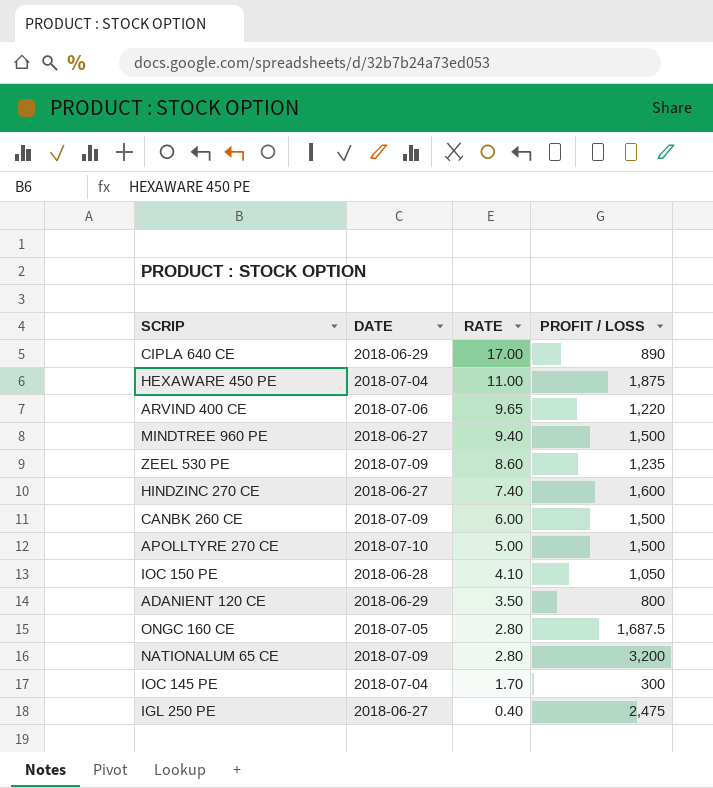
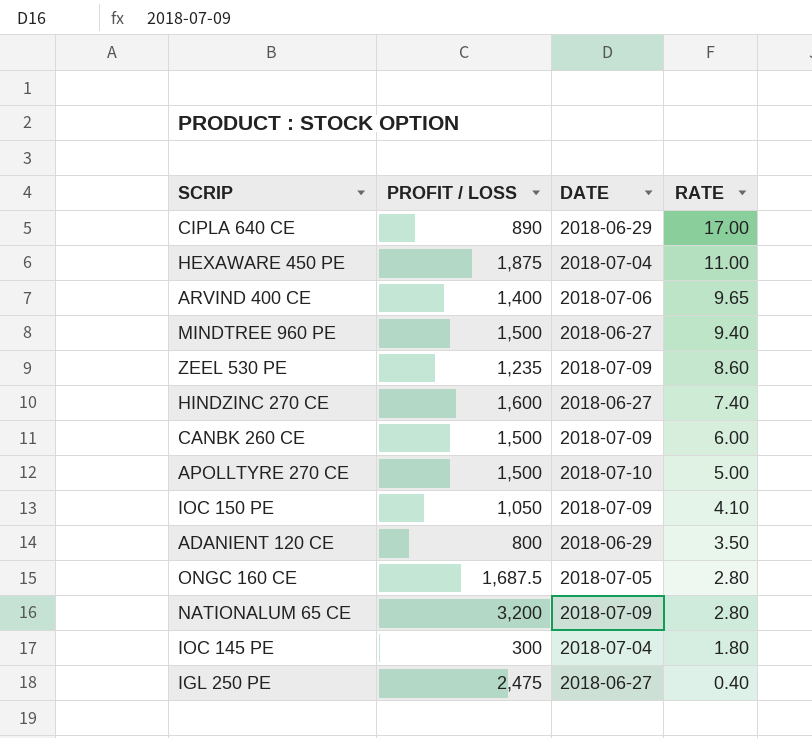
column PROFIT / LOSS | position: 4 -> 2
ARVIND 400 CE | PROFIT / LOSS: 1,220 -> 1,400
IOC 150 PE | DATE: 2018-06-28 -> 2018-07-09
IOC 145 PE | RATE: 1.70 -> 1.80

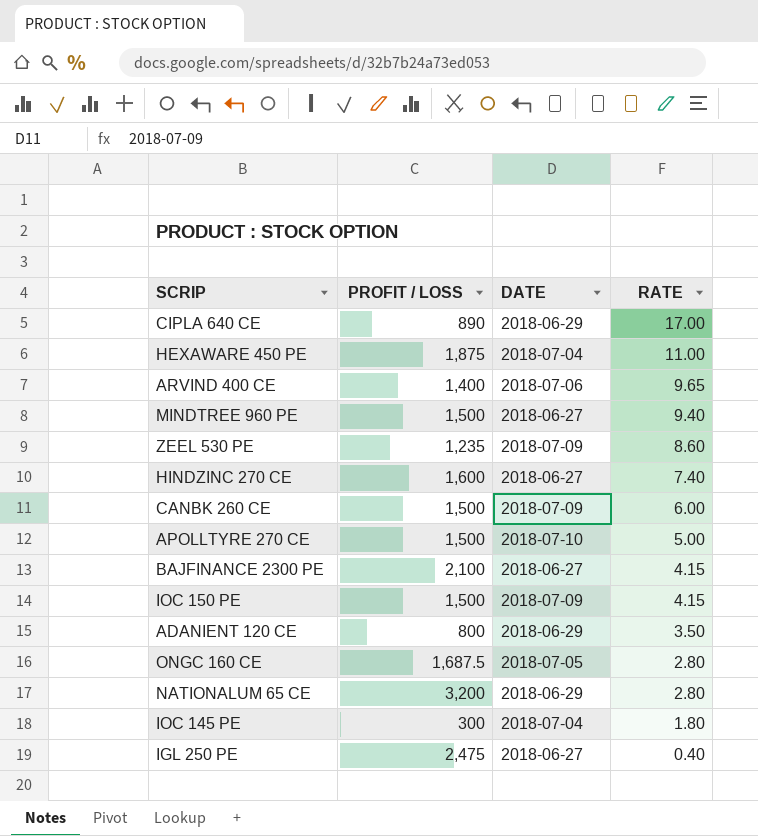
row BAJFINANCE 2300 PE: none -> 2,100 | 2018-06-27 | 4.15
IOC 150 PE | PROFIT / LOSS: 1,050 -> 1,500
IOC 150 PE | RATE: 4.10 -> 4.15
NATIONALUM 65 CE | DATE: 2018-07-09 -> 2018-06-29

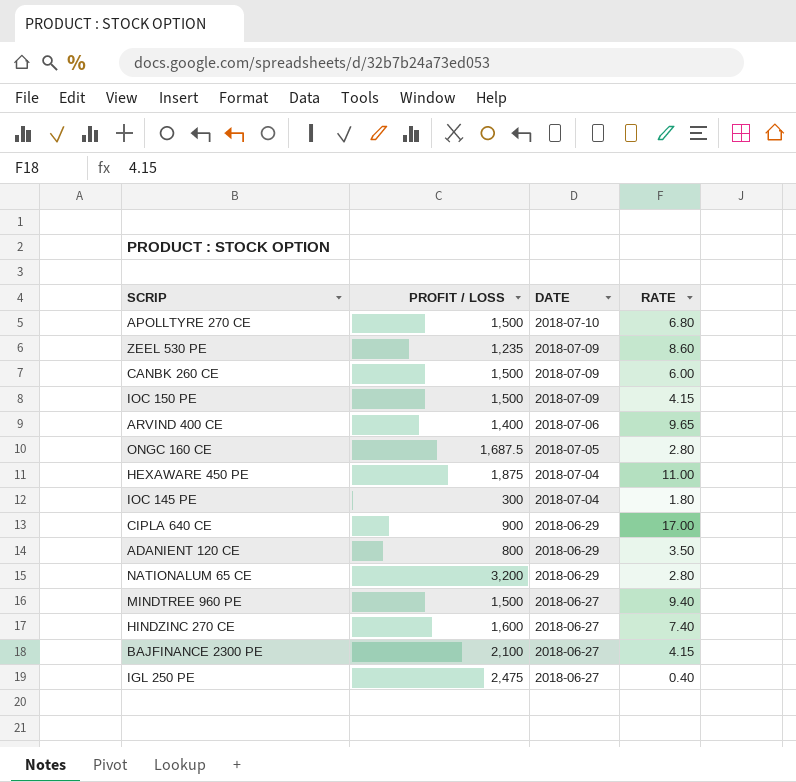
row order: RATE descending -> DATE descending
APOLLTYRE 270 CE | RATE: 5.00 -> 6.80
CIPLA 640 CE | PROFIT / LOSS: 890 -> 900

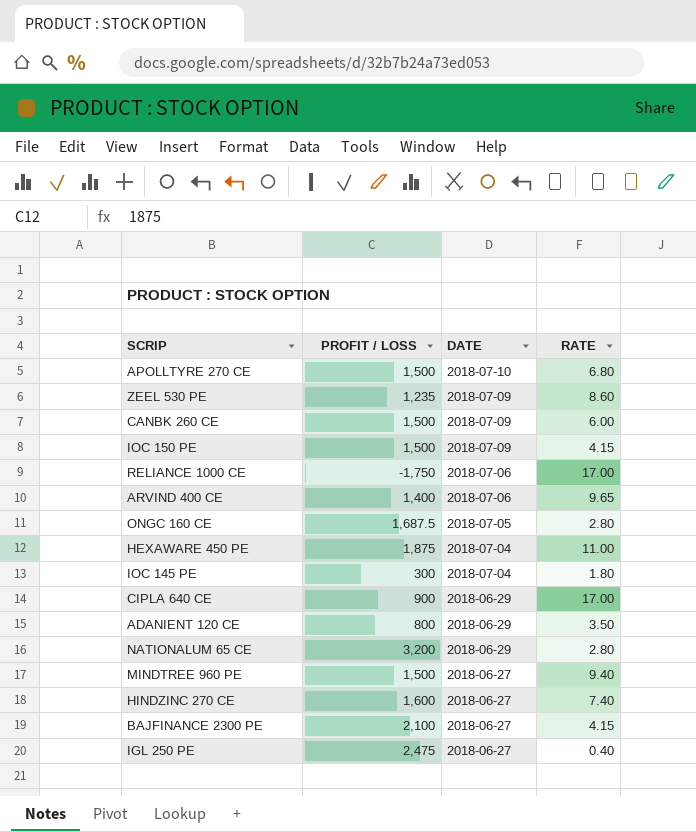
row RELIANCE 1000 CE: none -> -1,750 | 2018-07-06 | 17.00

